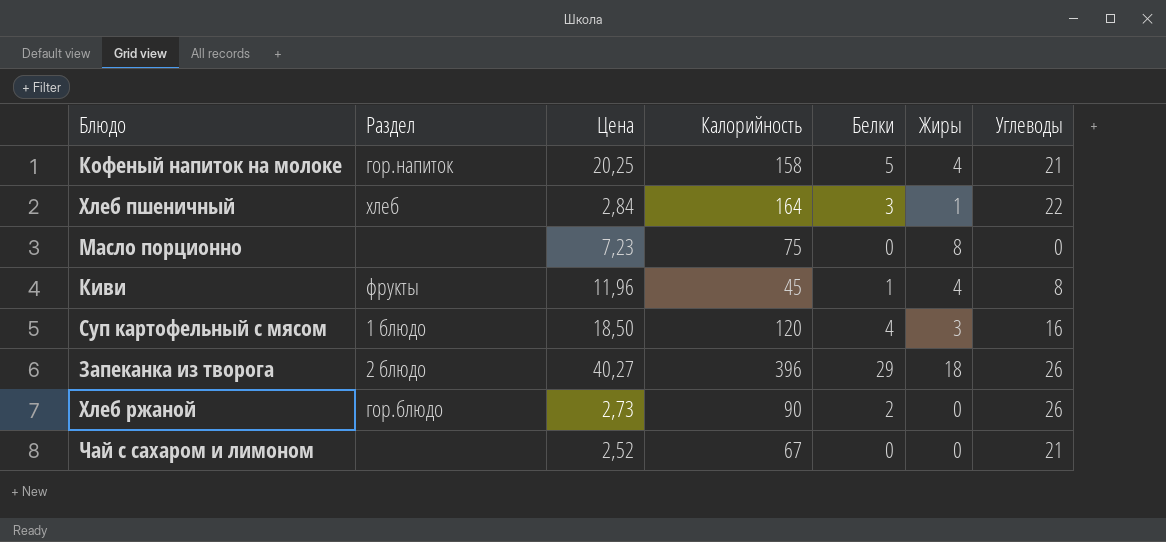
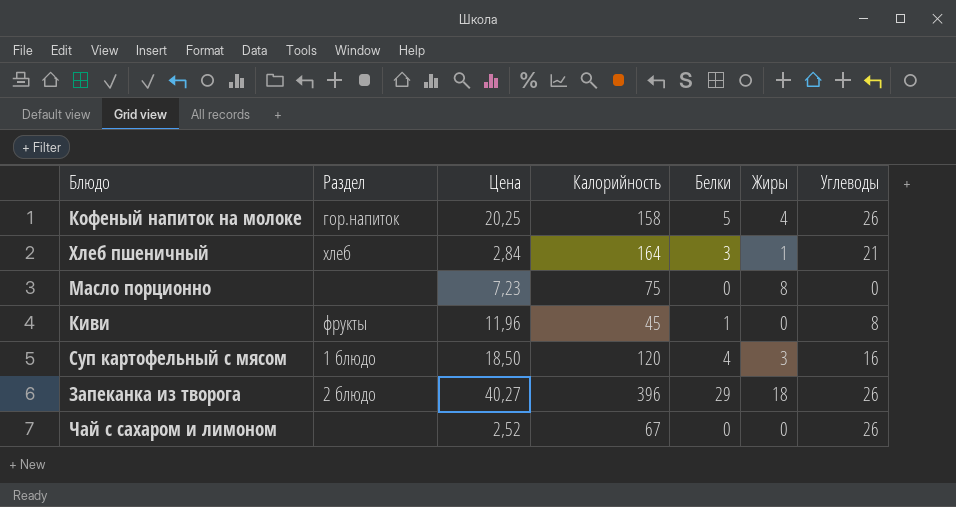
row Хлеб ржаной: гор.блюдо | 2,73 | 90 | 2 | 0 | 26 -> none
Кофеный напиток на молоке | Углеводы: 21 -> 26
Хлеб пшеничный | Углеводы: 22 -> 21
Киви | Жиры: 4 -> 0
Чай с сахаром и лимоном | Углеводы: 21 -> 26

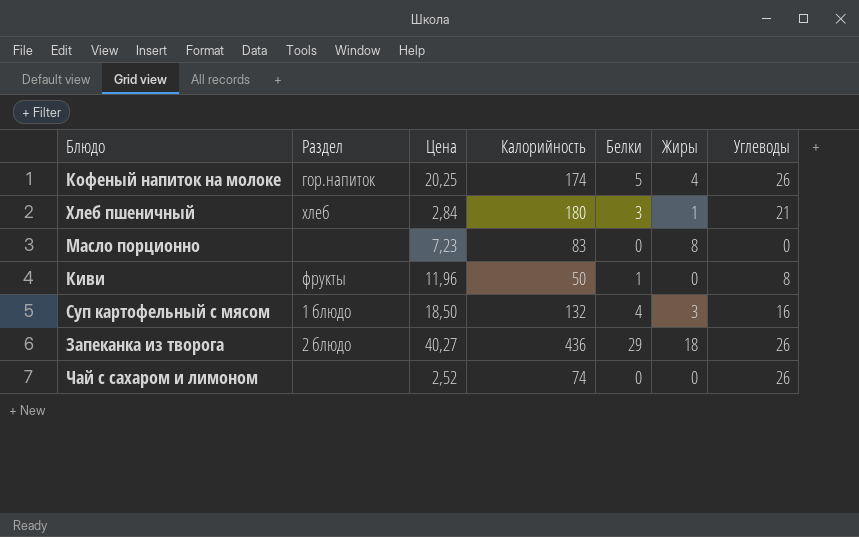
Кофеный напиток на молоке | Калорийность: 158 -> 174
Хлеб пшеничный | Калорийность: 164 -> 180
Масло порционно | Калорийность: 75 -> 83
Киви | Калорийность: 45 -> 50
Суп картофельный с мясом | Калорийность: 120 -> 132
Запеканка из творога | Калорийность: 396 -> 436
Чай с сахаром и лимоном | Калорийность: 67 -> 74

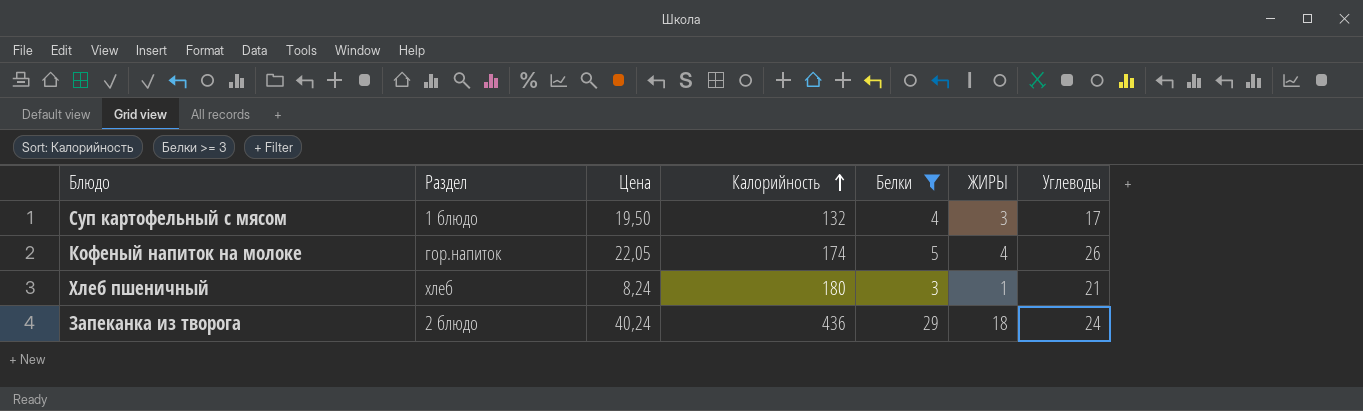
filter: none -> Белки >= 3
row order: none -> Калорийность ascending
column name: Жиры -> ЖИРЫ
Суп картофельный с мясом | Цена: 18,50 -> 19,50
Суп картофельный с мясом | Углеводы: 16 -> 17
Кофеный напиток на молоке | Цена: 20,25 -> 22,05
Хлеб пшеничный | Цена: 2,84 -> 8,24
Запеканка из творога | Цена: 40,27 -> 40,24
Запеканка из творога | Углеводы: 26 -> 24

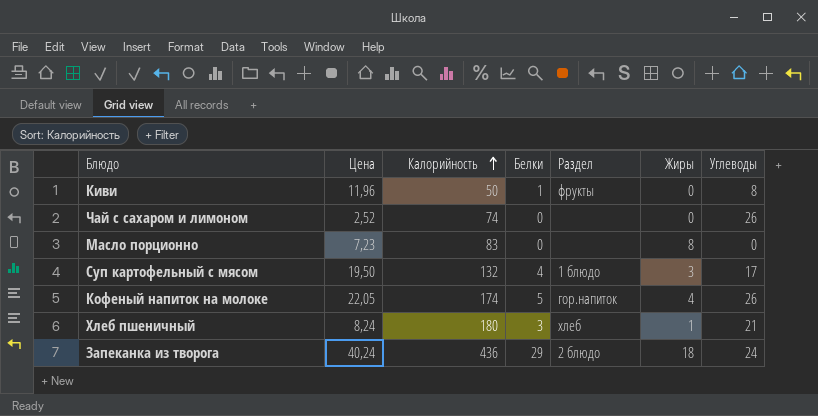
filter: Белки >= 3 -> none
column Раздел | position: 2 -> 5
column name: ЖИРЫ -> Жиры

